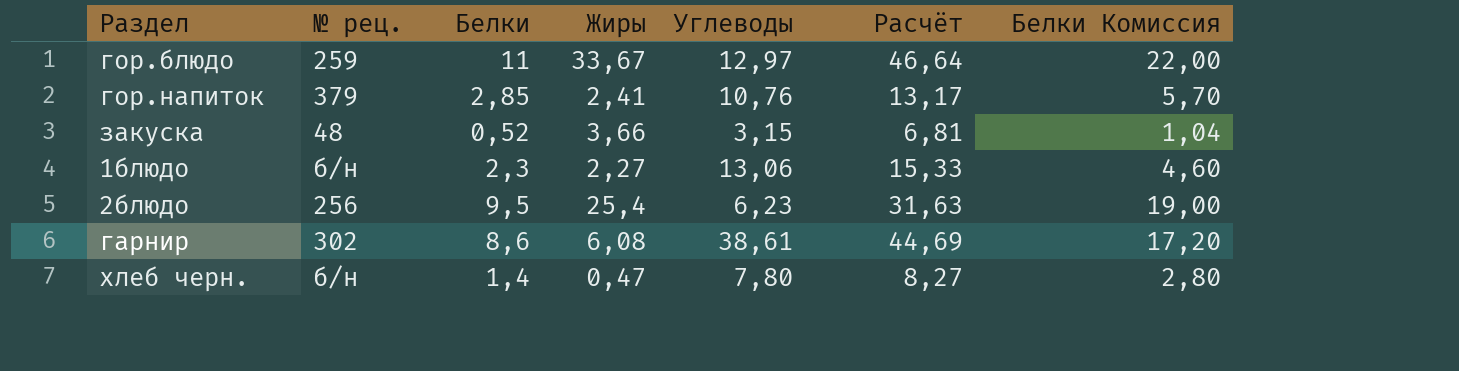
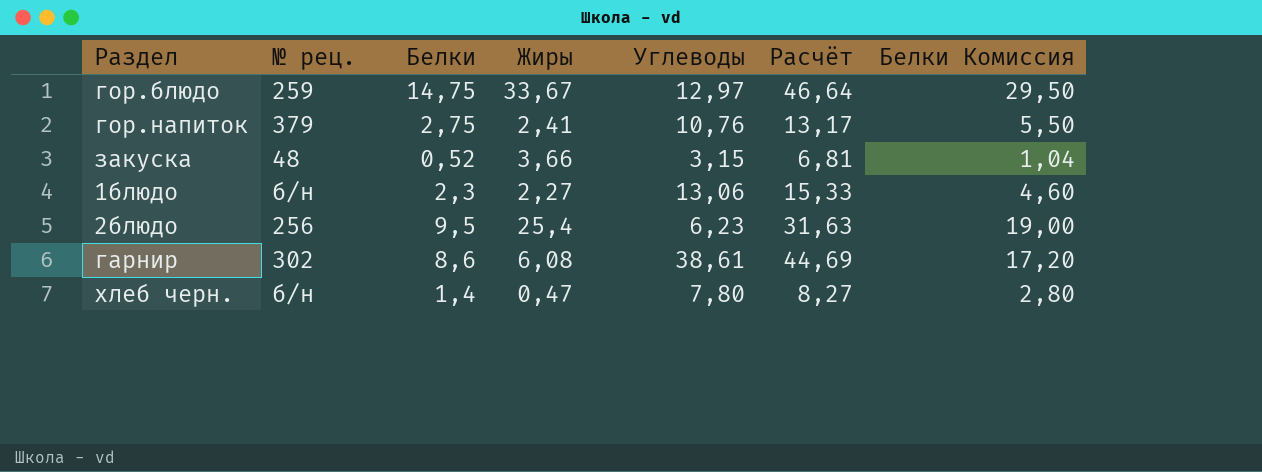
гор.блюдо | Белки: 11 -> 14,75
гор.блюдо | Белки Комиссия: 22,00 -> 29,50
гор.напиток | Белки: 2,85 -> 2,75
гор.напиток | Белки Комиссия: 5,70 -> 5,50

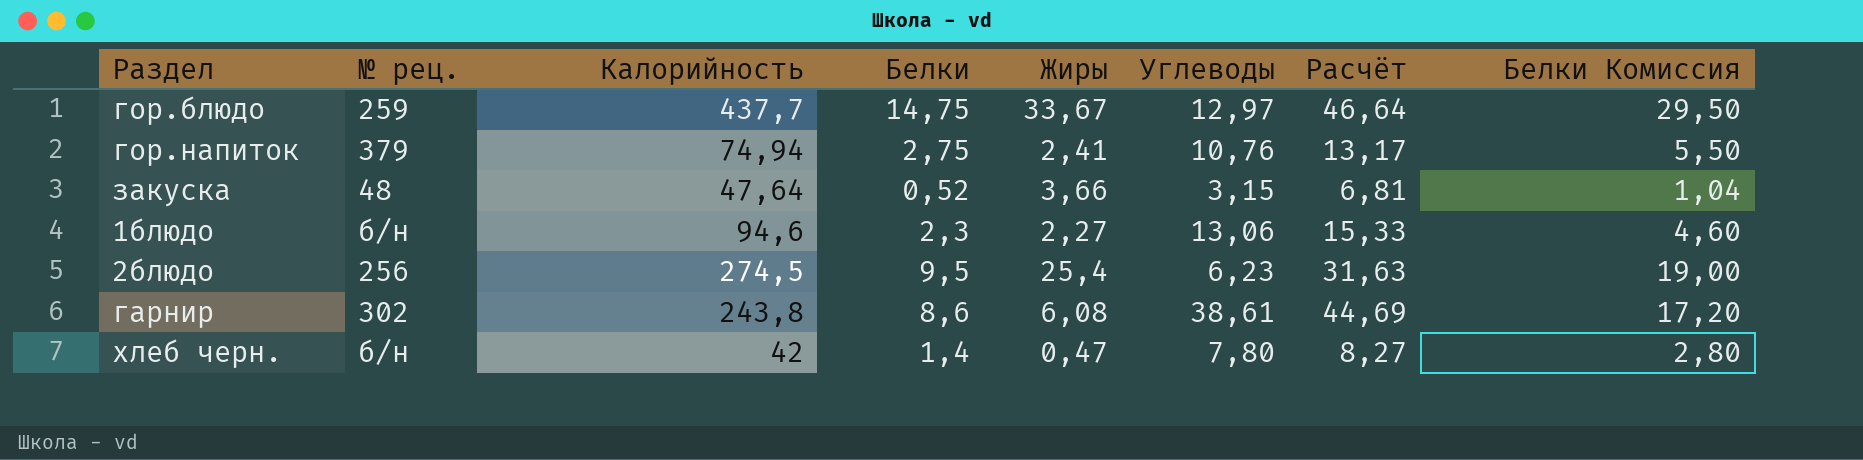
column Калорийность | position: none -> 3

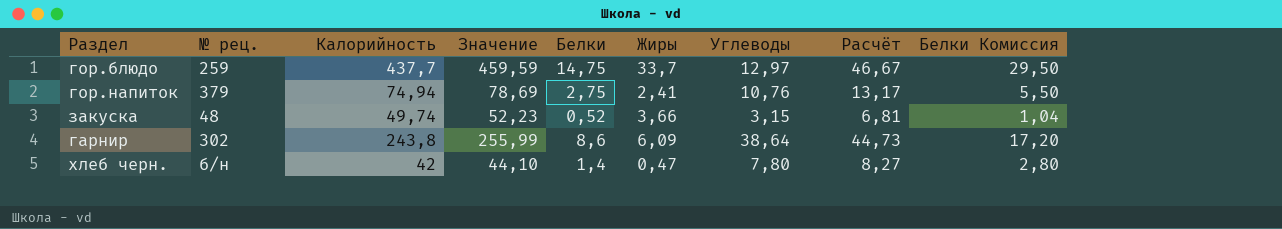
column Значение | formula: none -> [Калорийность] * 1,05
row 1блюдо: б/н | 94,6 | 2,3 | 2,27 | 13,06 | 15,33 | 4,60 -> none
row 2блюдо: 256 | 274,5 | 9,5 | 25,4 | 6,23 | 31,63 | 19,00 -> none
гор.блюдо | Жиры: 33,67 -> 33,7
гор.блюдо | Расчёт: 46,64 -> 46,67
закуска | Калорийность: 47,64 -> 49,74
гарнир | Жиры: 6,08 -> 6,09
гарнир | Углеводы: 38,61 -> 38,64
гарнир | Расчёт: 44,69 -> 44,73

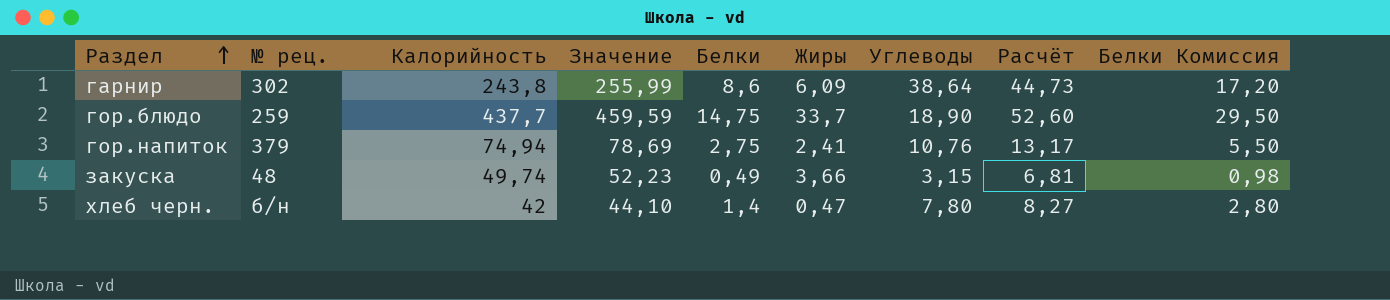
row order: none -> Раздел ascending
гор.блюдо | Углеводы: 12,97 -> 18,90
гор.блюдо | Расчёт: 46,67 -> 52,60
закуска | Белки: 0,52 -> 0,49
закуска | Белки Комиссия: 1,04 -> 0,98

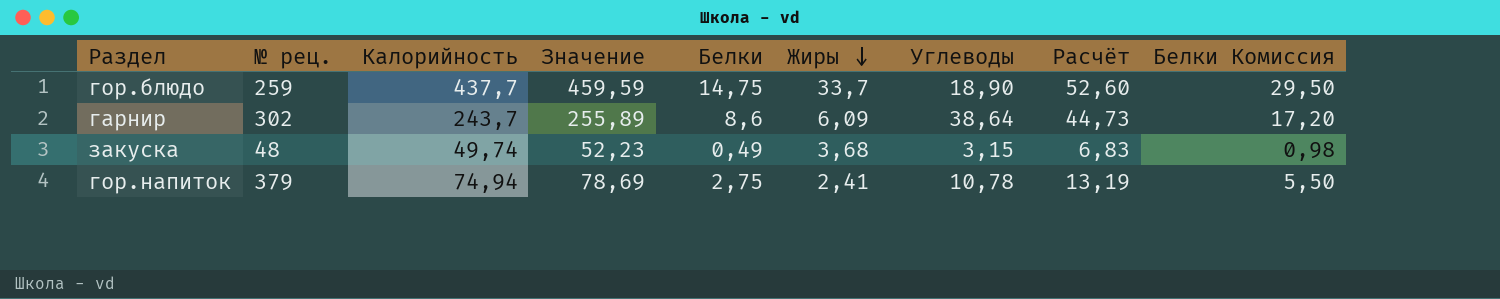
row order: Раздел ascending -> Жиры descending
row хлеб черн.: б/н | 42 | 44,10 | 1,4 | 0,47 | 7,80 | 8,27 | 2,80 -> none
гарнир | Калорийность: 243,8 -> 243,7
гарнир | Значение: 255,99 -> 255,89
закуска | Жиры: 3,66 -> 3,68
закуска | Расчёт: 6,81 -> 6,83
гор.напиток | Углеводы: 10,76 -> 10,78
гор.напиток | Расчёт: 13,17 -> 13,19

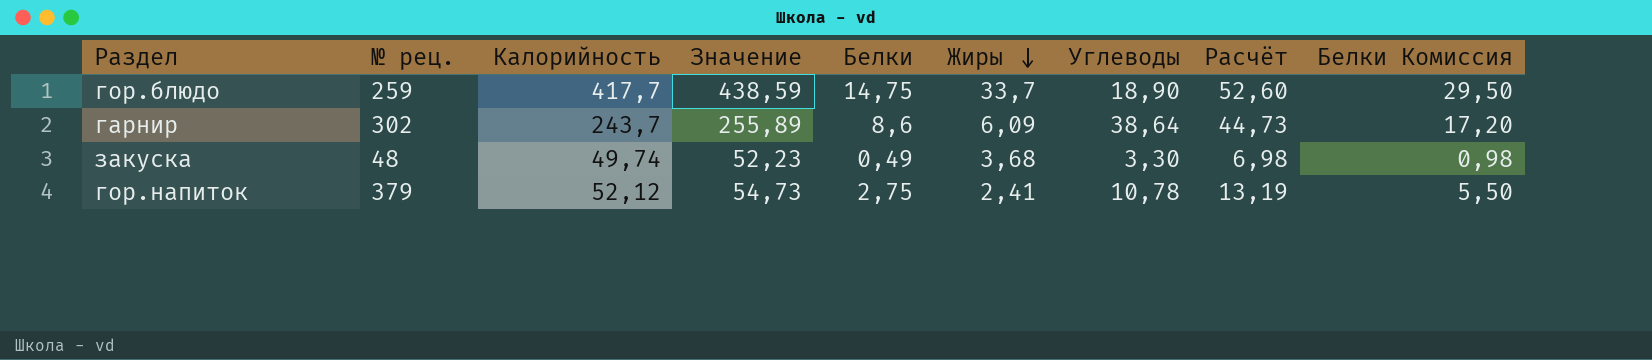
гор.блюдо | Калорийность: 437,7 -> 417,7
гор.блюдо | Значение: 459,59 -> 438,59
закуска | Углеводы: 3,15 -> 3,30
закуска | Расчёт: 6,83 -> 6,98
гор.напиток | Калорийность: 74,94 -> 52,12
гор.напиток | Значение: 78,69 -> 54,73

